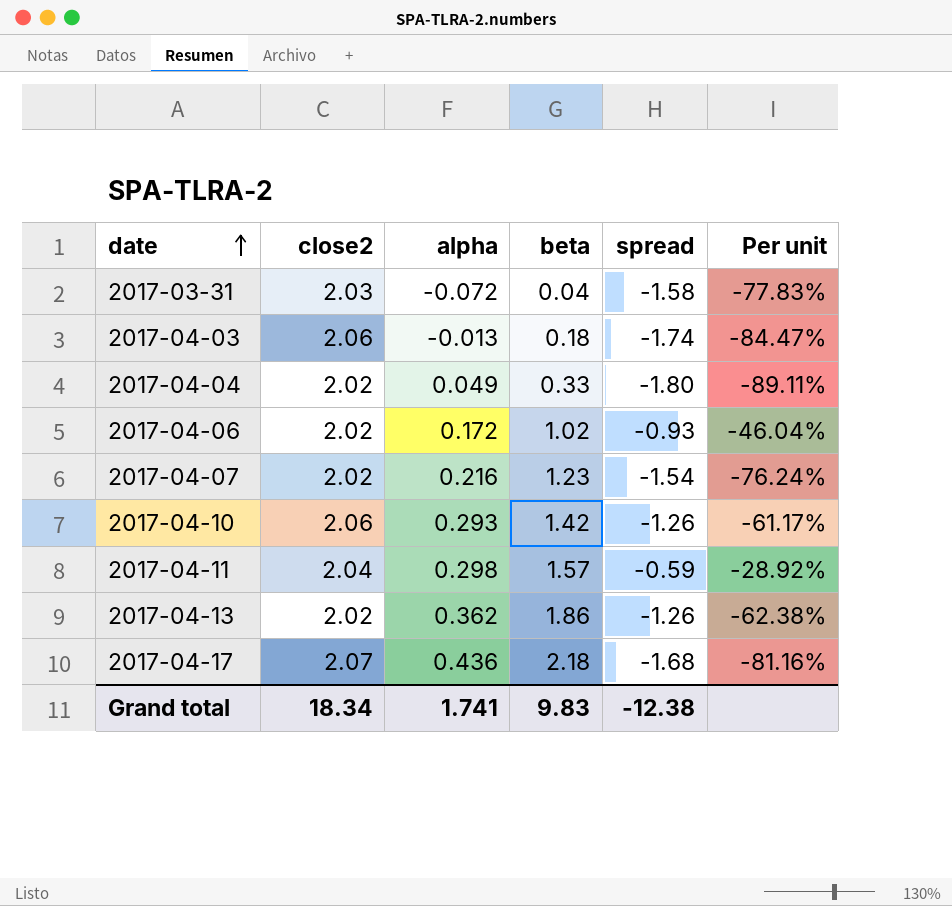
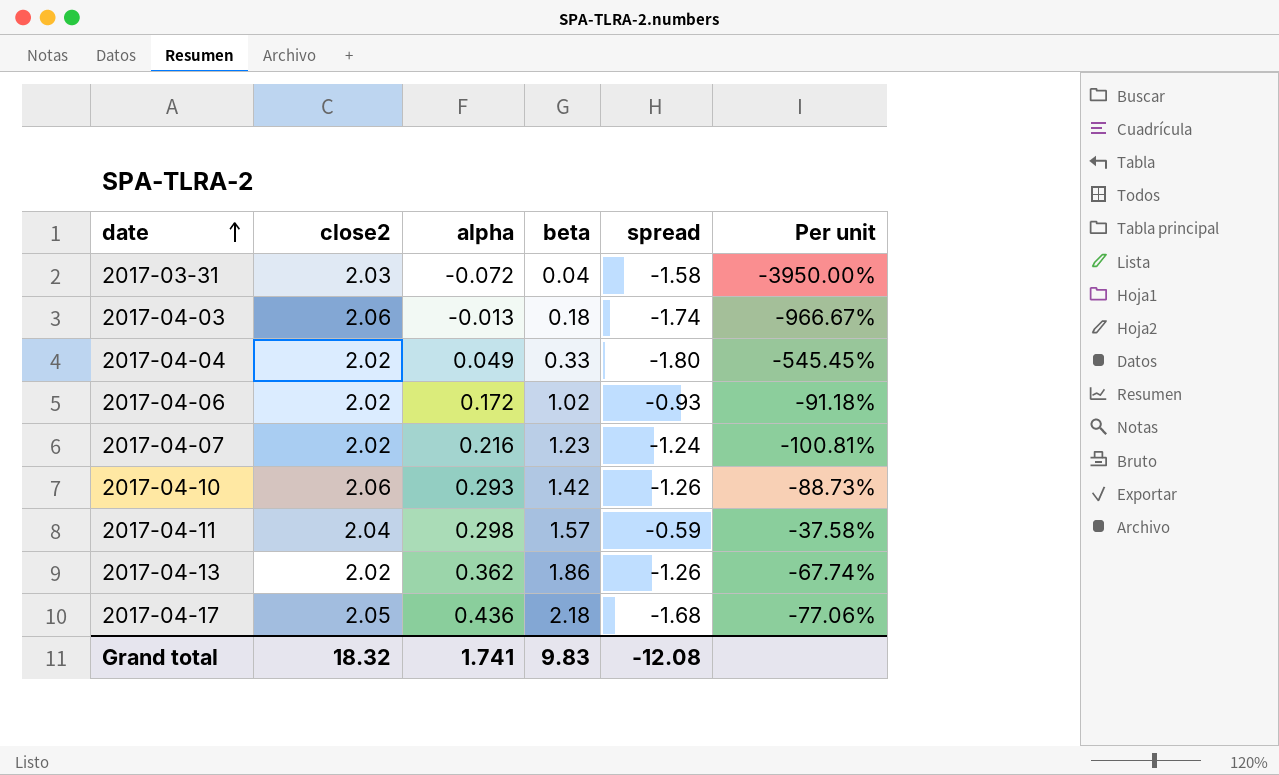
column Per unit | formula: [spread] / [close2] -> [spread] / [beta]
2017-04-07 | spread: -1.54 -> -1.24
2017-04-17 | close2: 2.07 -> 2.05
Grand total | close2: 18.34 -> 18.32
Grand total | spread: -12.38 -> -12.08

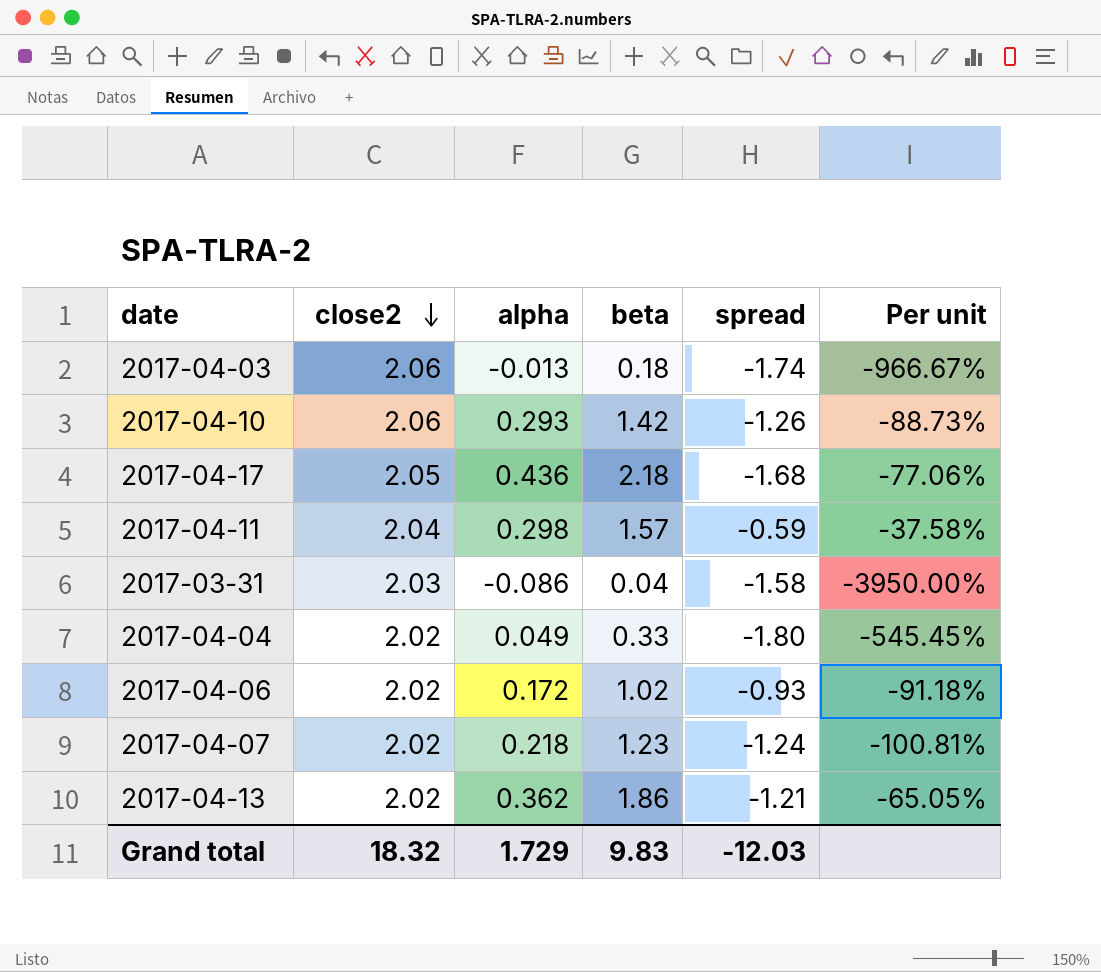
row order: date ascending -> close2 descending
2017-03-31 | alpha: -0.072 -> -0.086
2017-04-07 | alpha: 0.216 -> 0.218
2017-04-13 | spread: -1.26 -> -1.21
2017-04-13 | Per unit: -67.74% -> -65.05%
Grand total | alpha: 1.741 -> 1.729
Grand total | spread: -12.08 -> -12.03

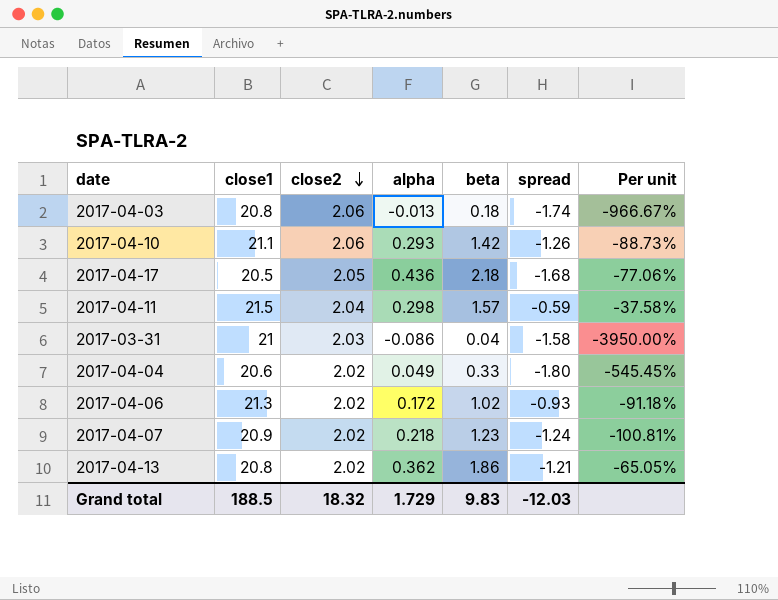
column close1 | position: none -> 2

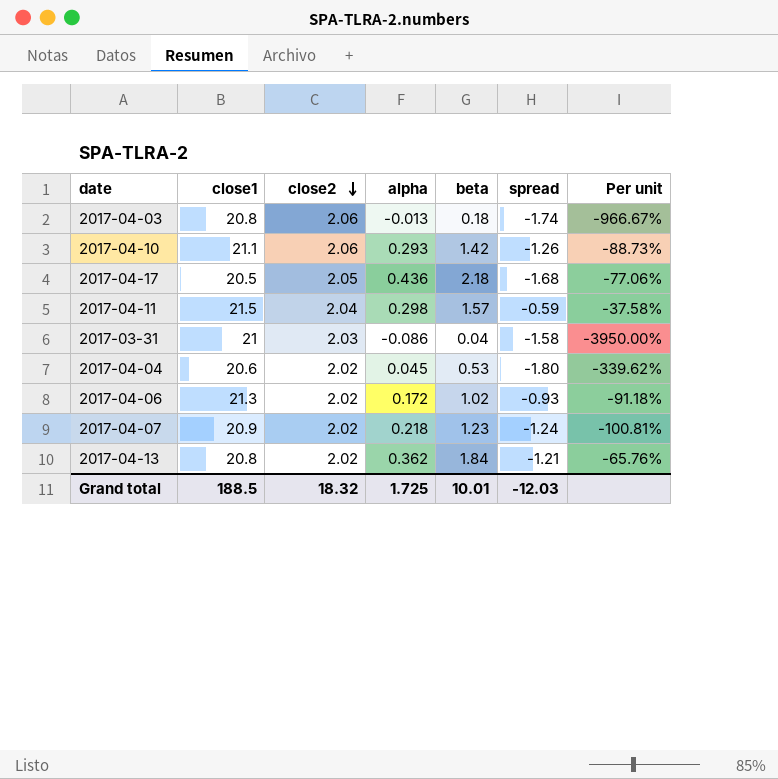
2017-04-04 | alpha: 0.049 -> 0.045
2017-04-04 | beta: 0.33 -> 0.53
2017-04-04 | Per unit: -545.45% -> -339.62%
2017-04-13 | beta: 1.86 -> 1.84
2017-04-13 | Per unit: -65.05% -> -65.76%
Grand total | alpha: 1.729 -> 1.725
Grand total | beta: 9.83 -> 10.01

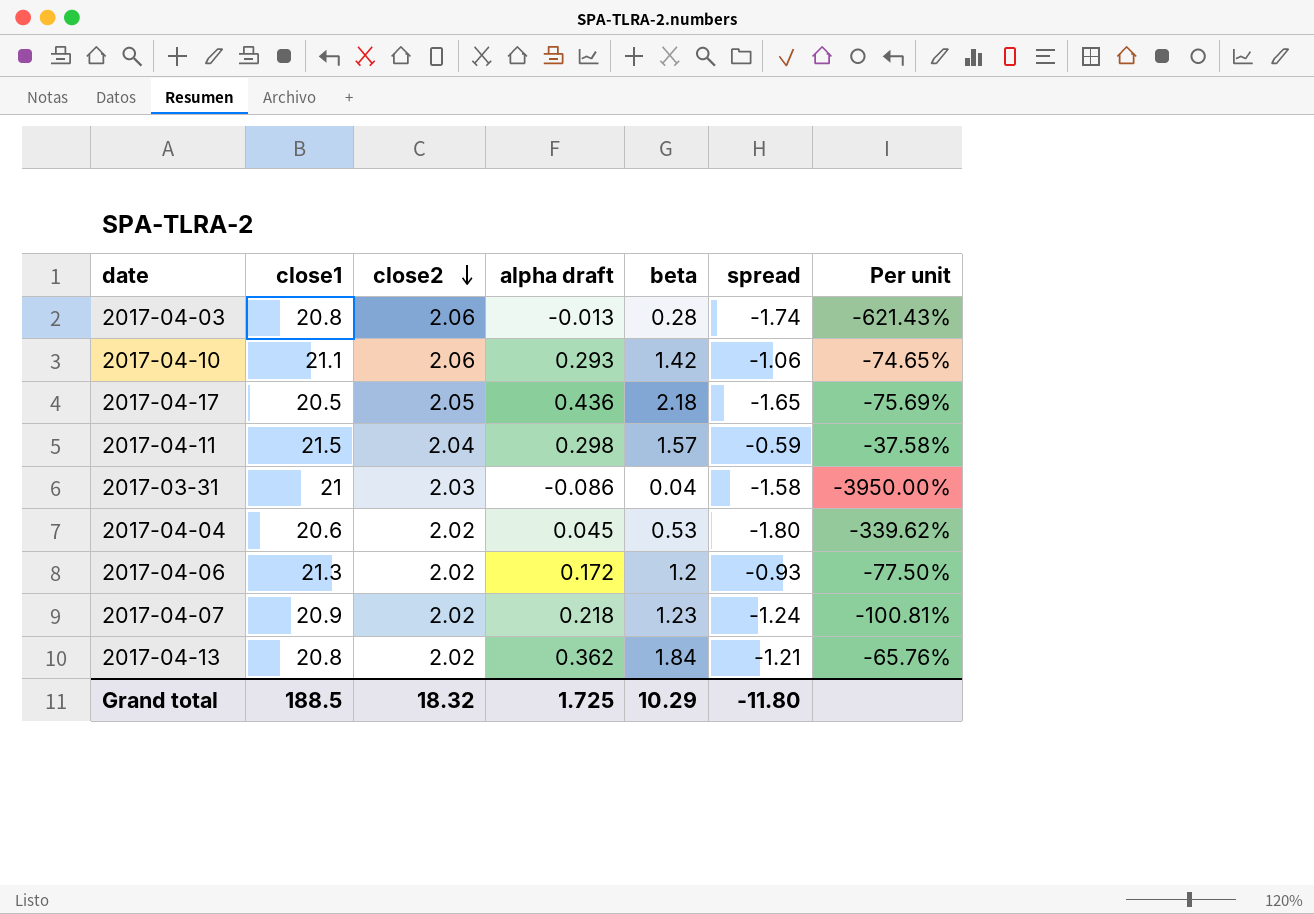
column name: alpha -> alpha draft
2017-04-03 | beta: 0.18 -> 0.28
2017-04-03 | Per unit: -966.67% -> -621.43%
2017-04-10 | spread: -1.26 -> -1.06
2017-04-10 | Per unit: -88.73% -> -74.65%
2017-04-17 | spread: -1.68 -> -1.65
2017-04-17 | Per unit: -77.06% -> -75.69%
2017-04-06 | beta: 1.02 -> 1.2
2017-04-06 | Per unit: -91.18% -> -77.50%
Grand total | beta: 10.01 -> 10.29
Grand total | spread: -12.03 -> -11.80

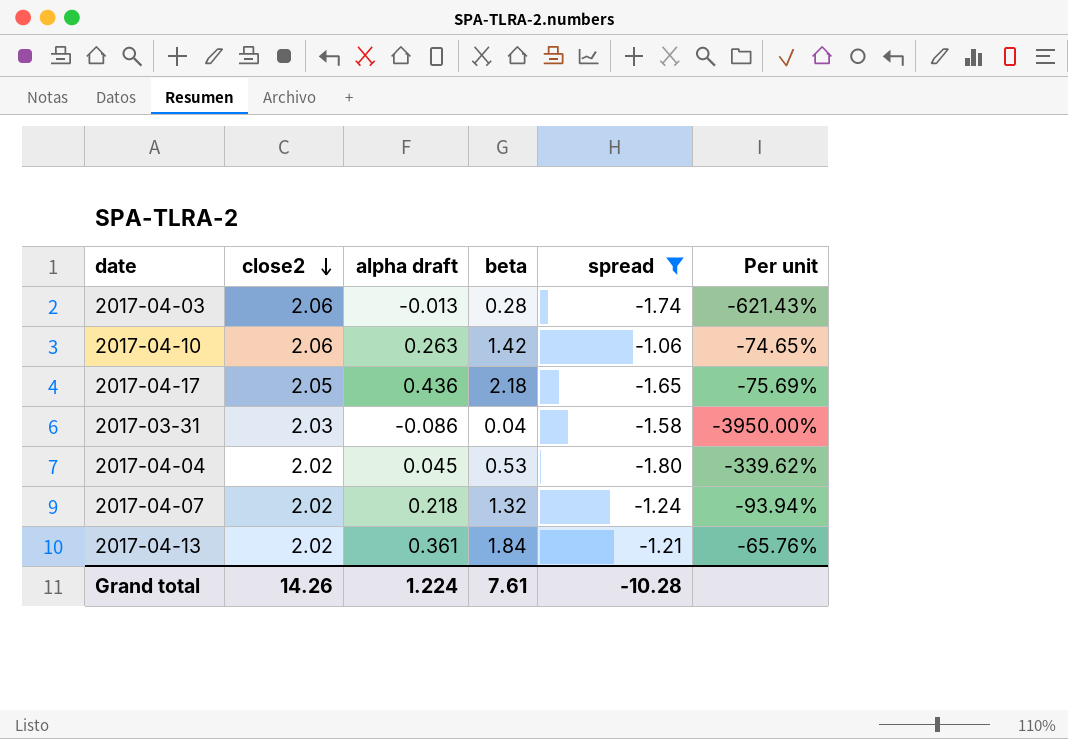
filter: none -> spread <= -1.06
column close1 | position: 2 -> none
2017-04-10 | alpha draft: 0.293 -> 0.263
2017-04-07 | beta: 1.23 -> 1.32
2017-04-07 | Per unit: -100.81% -> -93.94%
2017-04-13 | alpha draft: 0.362 -> 0.361
Grand total | close2: 18.32 -> 14.26
Grand total | alpha draft: 1.725 -> 1.224
Grand total | beta: 10.29 -> 7.61
Grand total | spread: -11.80 -> -10.28

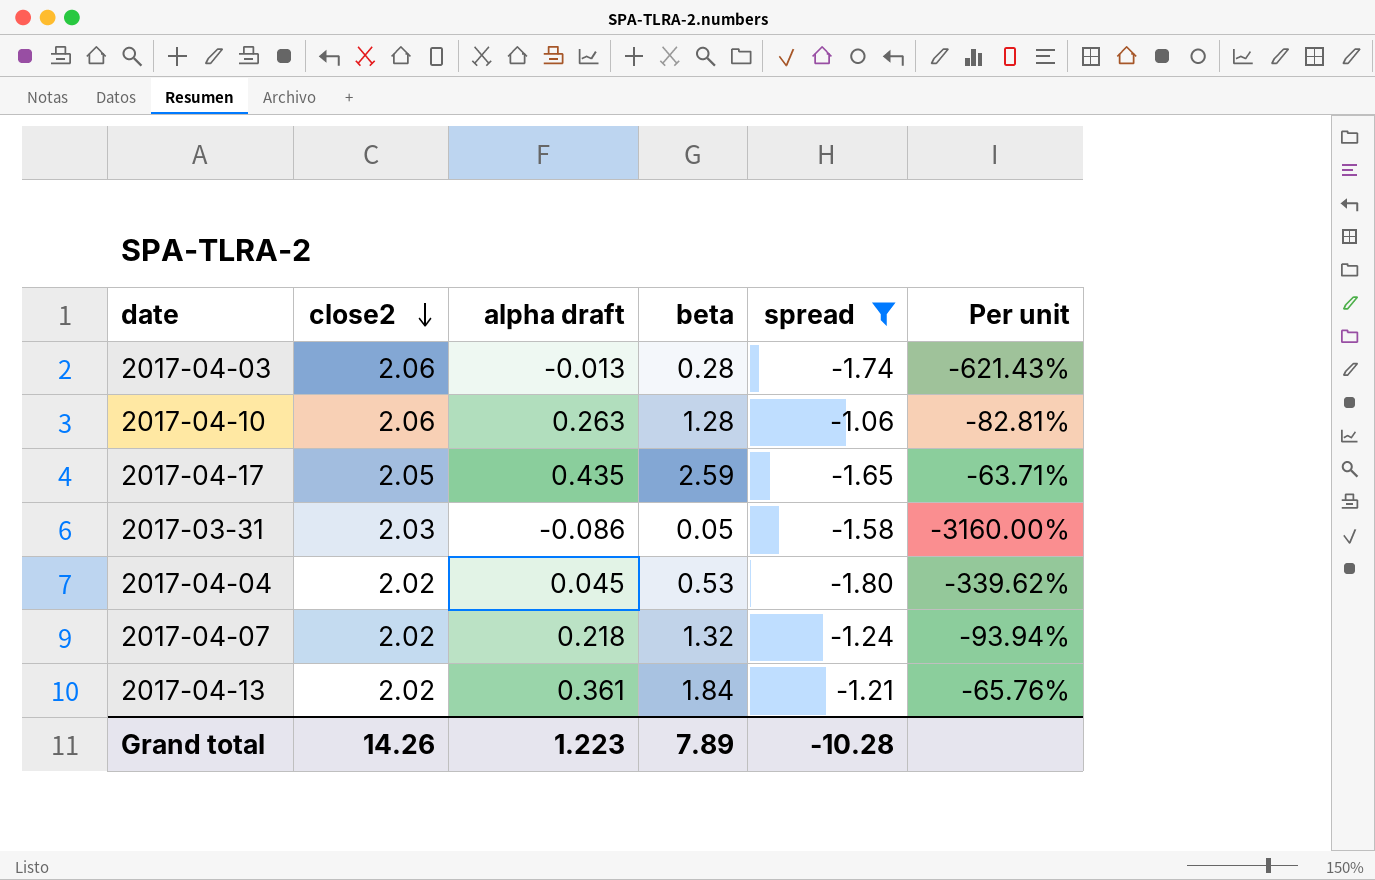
2017-04-10 | beta: 1.42 -> 1.28
2017-04-10 | Per unit: -74.65% -> -82.81%
2017-04-17 | alpha draft: 0.436 -> 0.435
2017-04-17 | beta: 2.18 -> 2.59
2017-04-17 | Per unit: -75.69% -> -63.71%
2017-03-31 | beta: 0.04 -> 0.05
2017-03-31 | Per unit: -3950.00% -> -3160.00%
Grand total | alpha draft: 1.224 -> 1.223
Grand total | beta: 7.61 -> 7.89

